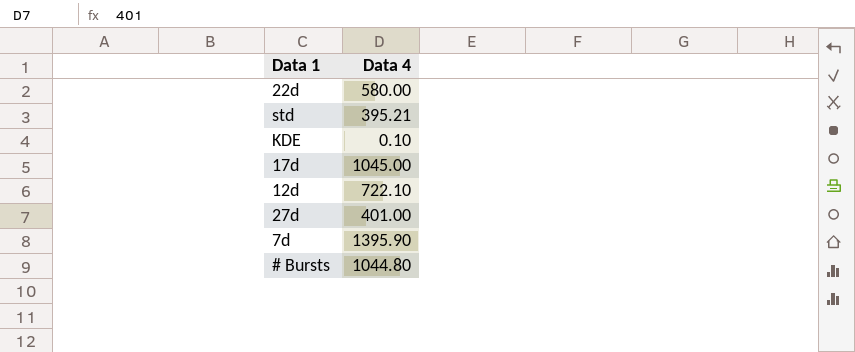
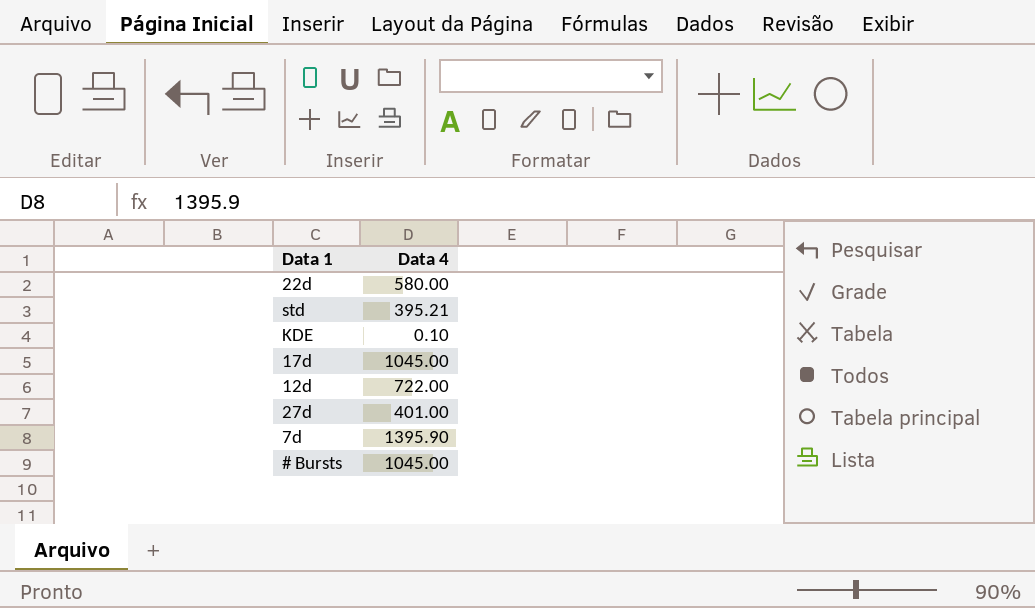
12d | Data 4: 722.10 -> 722.00
# Bursts | Data 4: 1044.80 -> 1045.00

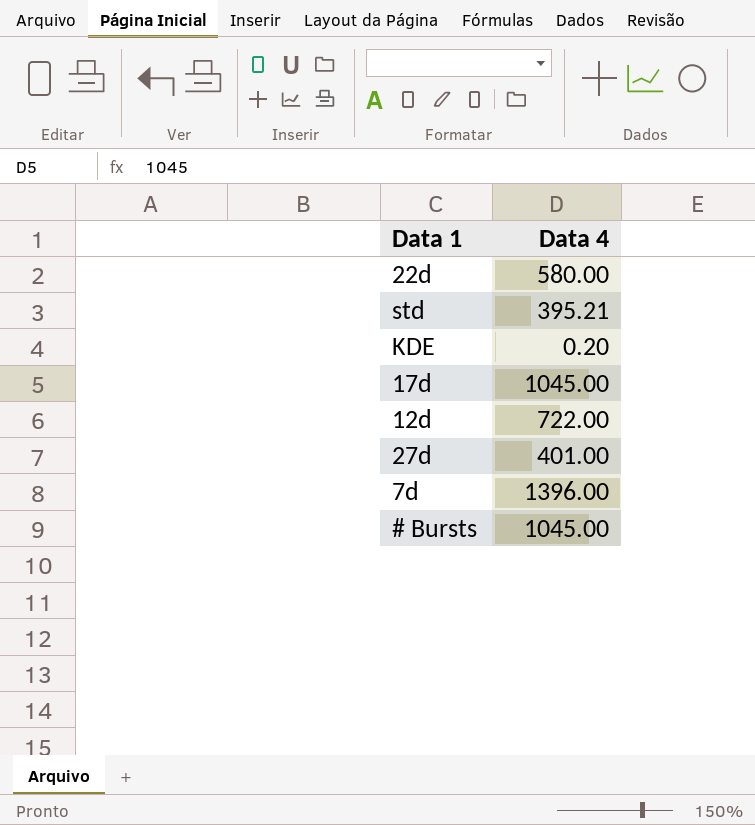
KDE | Data 4: 0.10 -> 0.20
7d | Data 4: 1395.90 -> 1396.00

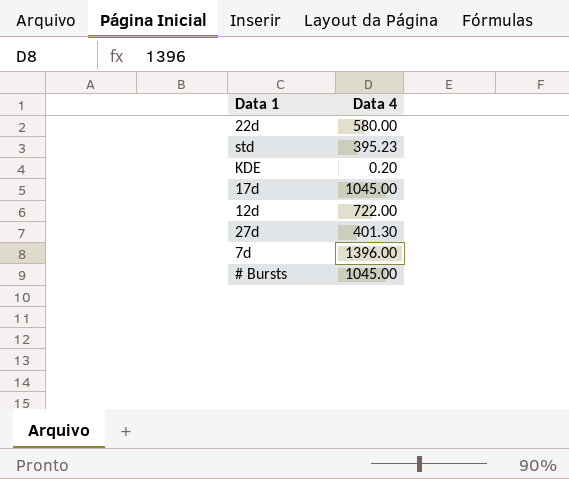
std | Data 4: 395.21 -> 395.23
27d | Data 4: 401.00 -> 401.30

